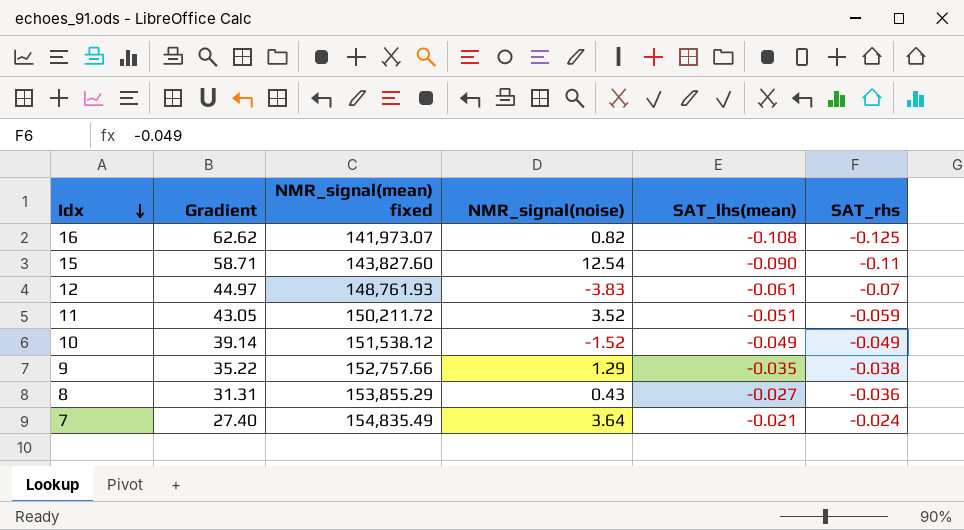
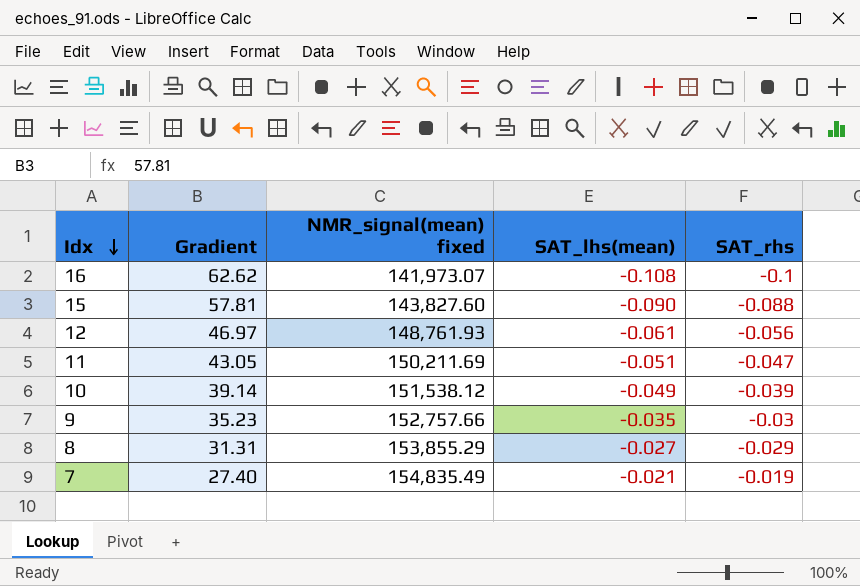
column NMR_signal(noise) | position: 4 -> none
16 | SAT_rhs: -0.125 -> -0.1
15 | Gradient: 58.71 -> 57.81
15 | SAT_rhs: -0.11 -> -0.088
12 | Gradient: 44.97 -> 46.97
12 | SAT_rhs: -0.07 -> -0.056
11 | NMR_signal(mean) fixed: 150,211.72 -> 150,211.69
11 | SAT_rhs: -0.059 -> -0.047
10 | SAT_rhs: -0.049 -> -0.039
9 | Gradient: 35.22 -> 35.23
9 | SAT_rhs: -0.038 -> -0.03
8 | SAT_rhs: -0.036 -> -0.029
7 | SAT_rhs: -0.024 -> -0.019

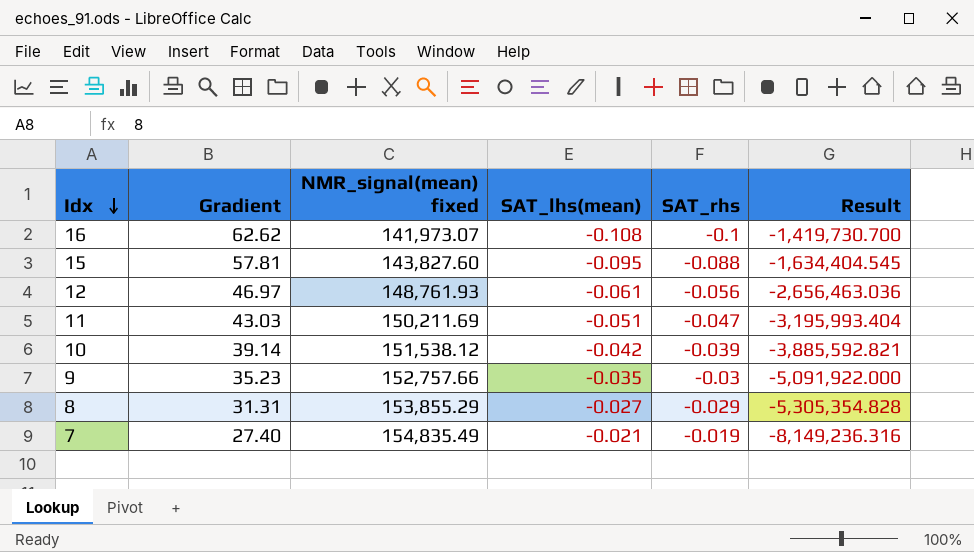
column Result | formula: none -> [NMR_signal(mean) fixed] / [SAT_rhs]
15 | SAT_lhs(mean): -0.090 -> -0.095
11 | Gradient: 43.05 -> 43.03
10 | SAT_lhs(mean): -0.049 -> -0.042

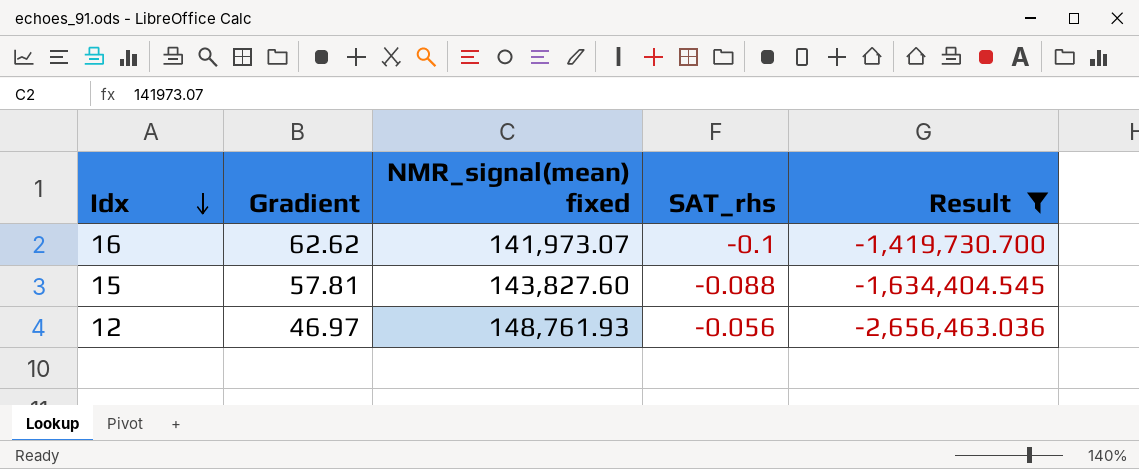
filter: none -> Result >= -2,656,463.036
column SAT_lhs(mean) | position: 4 -> none

